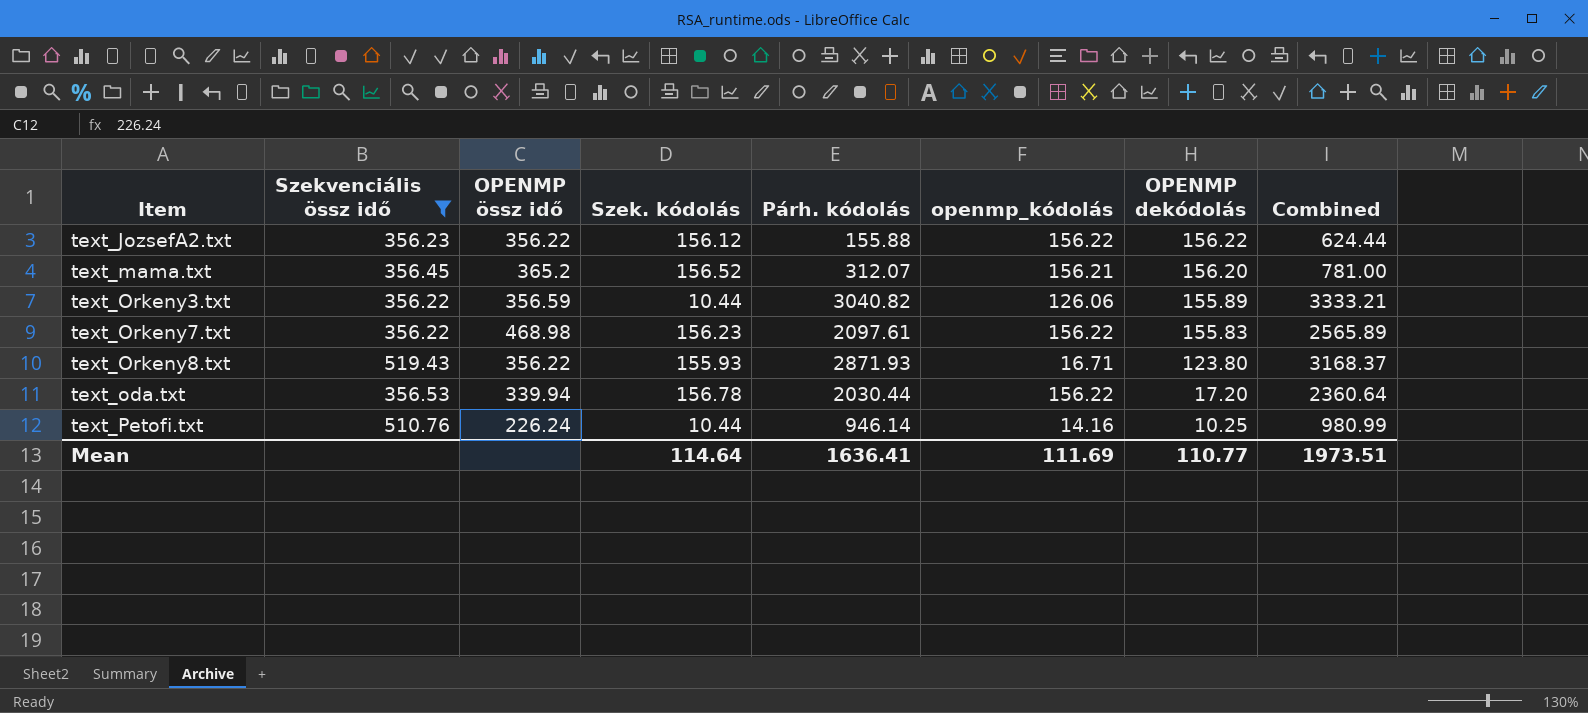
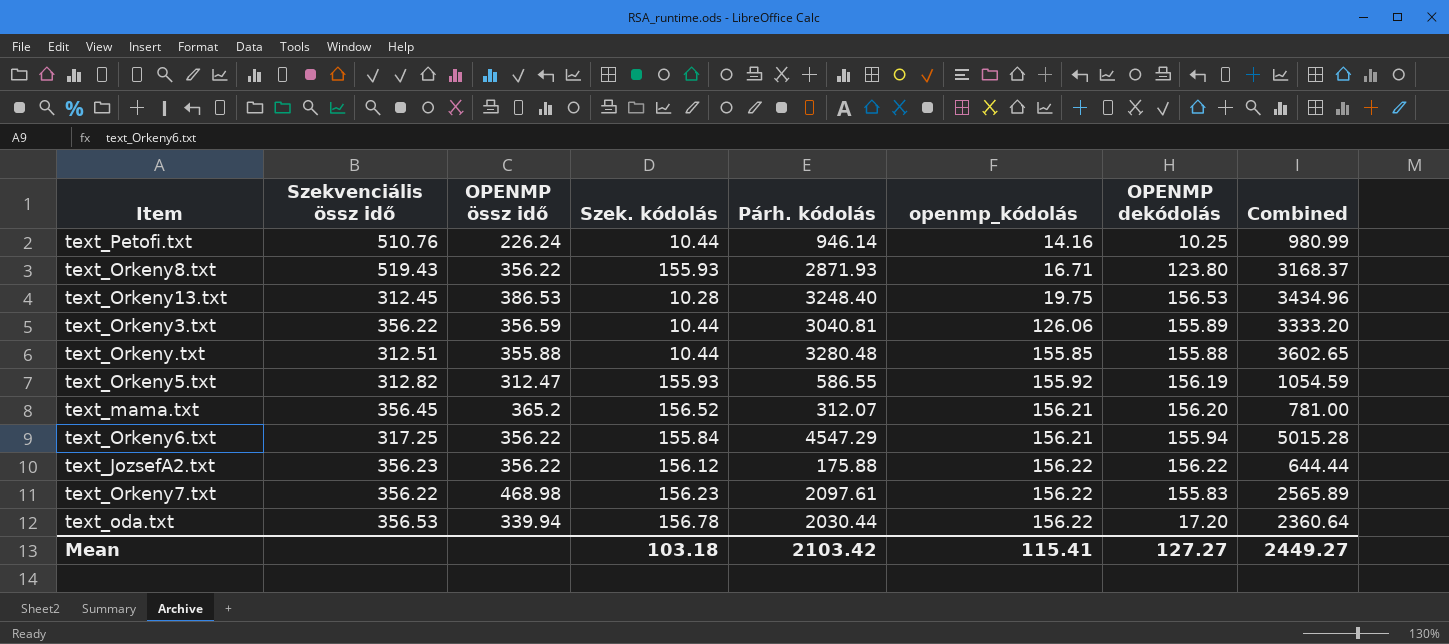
filter: Szekvenciális össz idő >= 356.22 -> none
row order: OPENMP dekódolás descending -> openmp_kódolás ascending
text_Orkeny3.txt | Párh. kódolás: 3040.82 -> 3040.81
text_Orkeny3.txt | Combined: 3333.21 -> 3333.20
text_JozsefA2.txt | Párh. kódolás: 155.88 -> 175.88
text_JozsefA2.txt | Combined: 624.44 -> 644.44
Mean | Szek. kódolás: 114.64 -> 103.18
Mean | Párh. kódolás: 1636.41 -> 2103.42
Mean | openmp_kódolás: 111.69 -> 115.41
Mean | OPENMP dekódolás: 110.77 -> 127.27
Mean | Combined: 1973.51 -> 2449.27

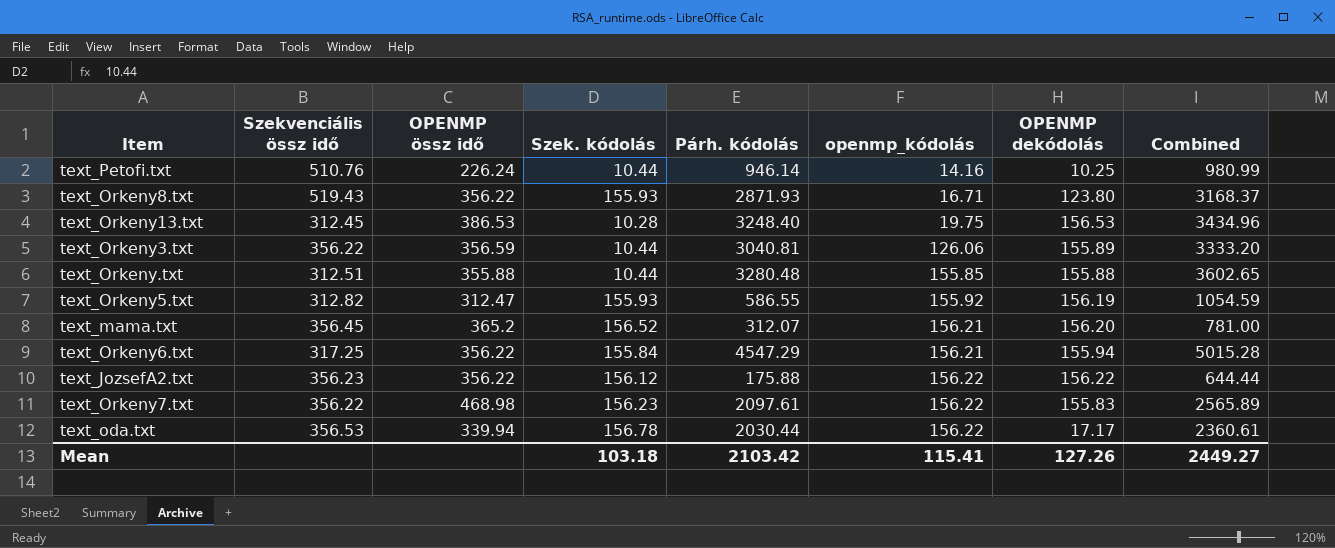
text_oda.txt | OPENMP dekódolás: 17.20 -> 17.17
text_oda.txt | Combined: 2360.64 -> 2360.61
Mean | OPENMP dekódolás: 127.27 -> 127.26

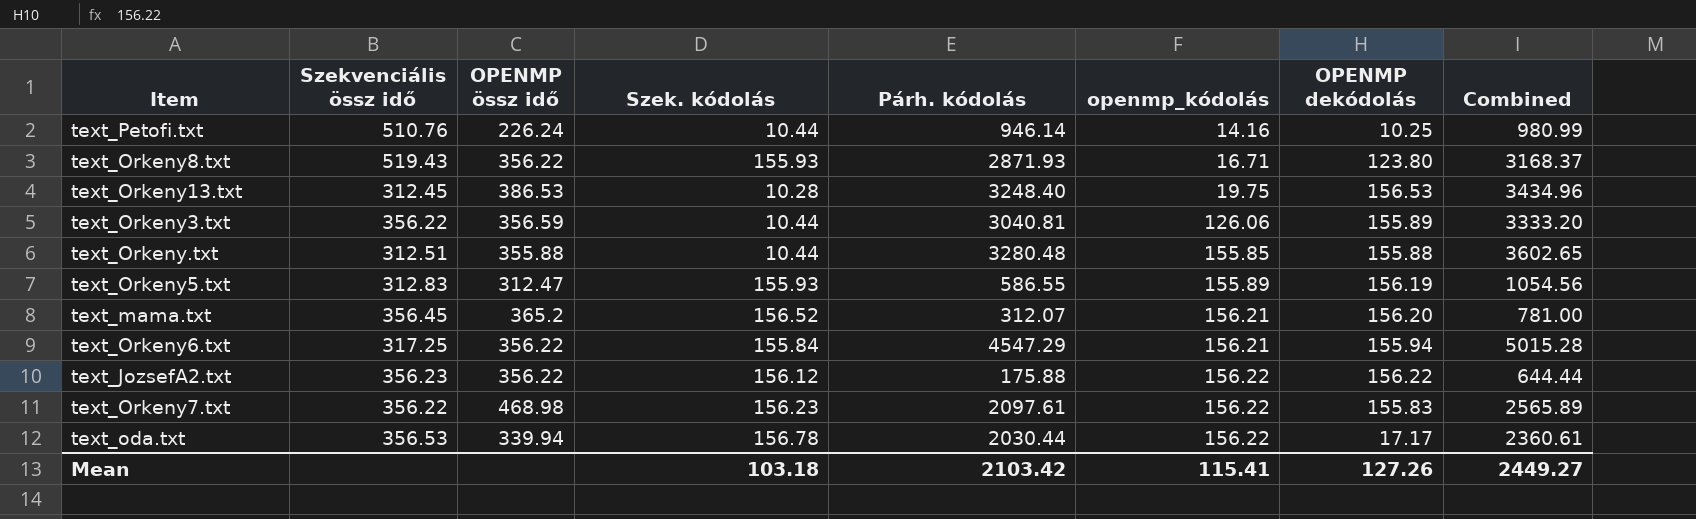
text_Orkeny5.txt | Szekvenciális össz idő: 312.82 -> 312.83
text_Orkeny5.txt | openmp_kódolás: 155.92 -> 155.89
text_Orkeny5.txt | Combined: 1054.59 -> 1054.56

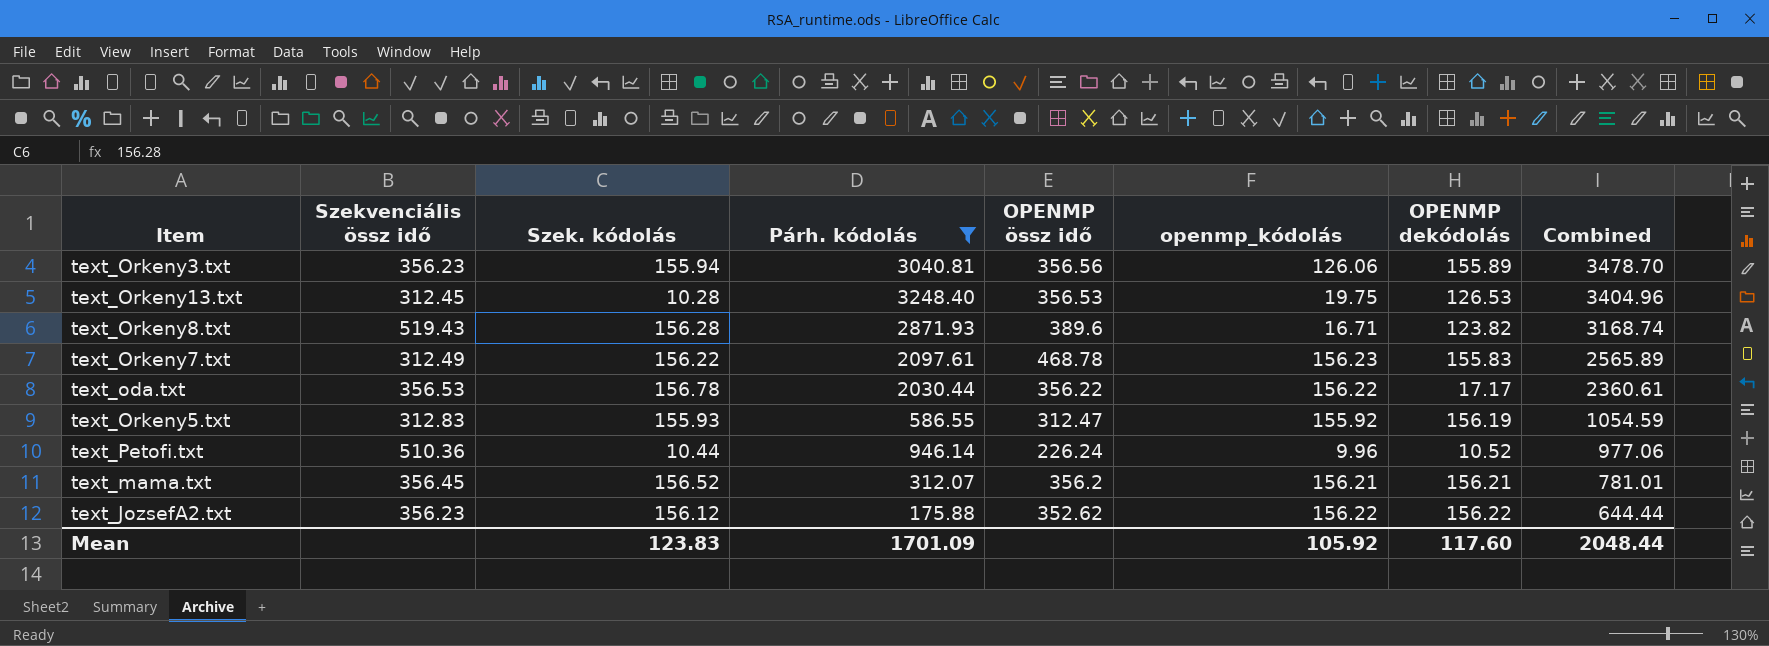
filter: none -> Párh. kódolás <= 3248.40
row order: openmp_kódolás ascending -> Combined descending
column OPENMP össz idő | position: 3 -> 5
text_Orkeny3.txt | Szekvenciális össz idő: 356.22 -> 356.23
text_Orkeny3.txt | Szek. kódolás: 10.44 -> 155.94
text_Orkeny3.txt | OPENMP össz idő: 356.59 -> 356.56
text_Orkeny3.txt | Combined: 3333.20 -> 3478.70
text_Orkeny13.txt | OPENMP össz idő: 386.53 -> 356.53
text_Orkeny13.txt | OPENMP dekódolás: 156.53 -> 126.53
text_Orkeny13.txt | Combined: 3434.96 -> 3404.96
text_Orkeny8.txt | Szek. kódolás: 155.93 -> 156.28
text_Orkeny8.txt | OPENMP össz idő: 356.22 -> 389.6
text_Orkeny8.txt | OPENMP dekódolás: 123.80 -> 123.82
text_Orkeny8.txt | Combined: 3168.37 -> 3168.74
text_Orkeny7.txt | Szekvenciális össz idő: 356.22 -> 312.49
text_Orkeny7.txt | Szek. kódolás: 156.23 -> 156.22
text_Orkeny7.txt | OPENMP össz idő: 468.98 -> 468.78
text_Orkeny7.txt | openmp_kódolás: 156.22 -> 156.23
text_oda.txt | OPENMP össz idő: 339.94 -> 356.22
text_Orkeny5.txt | openmp_kódolás: 155.89 -> 155.92
text_Orkeny5.txt | Combined: 1054.56 -> 1054.59
text_Petofi.txt | Szekvenciális össz idő: 510.76 -> 510.36
text_Petofi.txt | openmp_kódolás: 14.16 -> 9.96
text_Petofi.txt | OPENMP dekódolás: 10.25 -> 10.52
text_Petofi.txt | Combined: 980.99 -> 977.06
text_mama.txt | OPENMP össz idő: 365.2 -> 356.2
text_mama.txt | OPENMP dekódolás: 156.20 -> 156.21
text_mama.txt | Combined: 781.00 -> 781.01
text_JozsefA2.txt | OPENMP össz idő: 356.22 -> 352.62
Mean | Szek. kódolás: 103.18 -> 123.83
Mean | Párh. kódolás: 2103.42 -> 1701.09
Mean | openmp_kódolás: 115.41 -> 105.92
Mean | OPENMP dekódolás: 127.26 -> 117.60
Mean | Combined: 2449.27 -> 2048.44

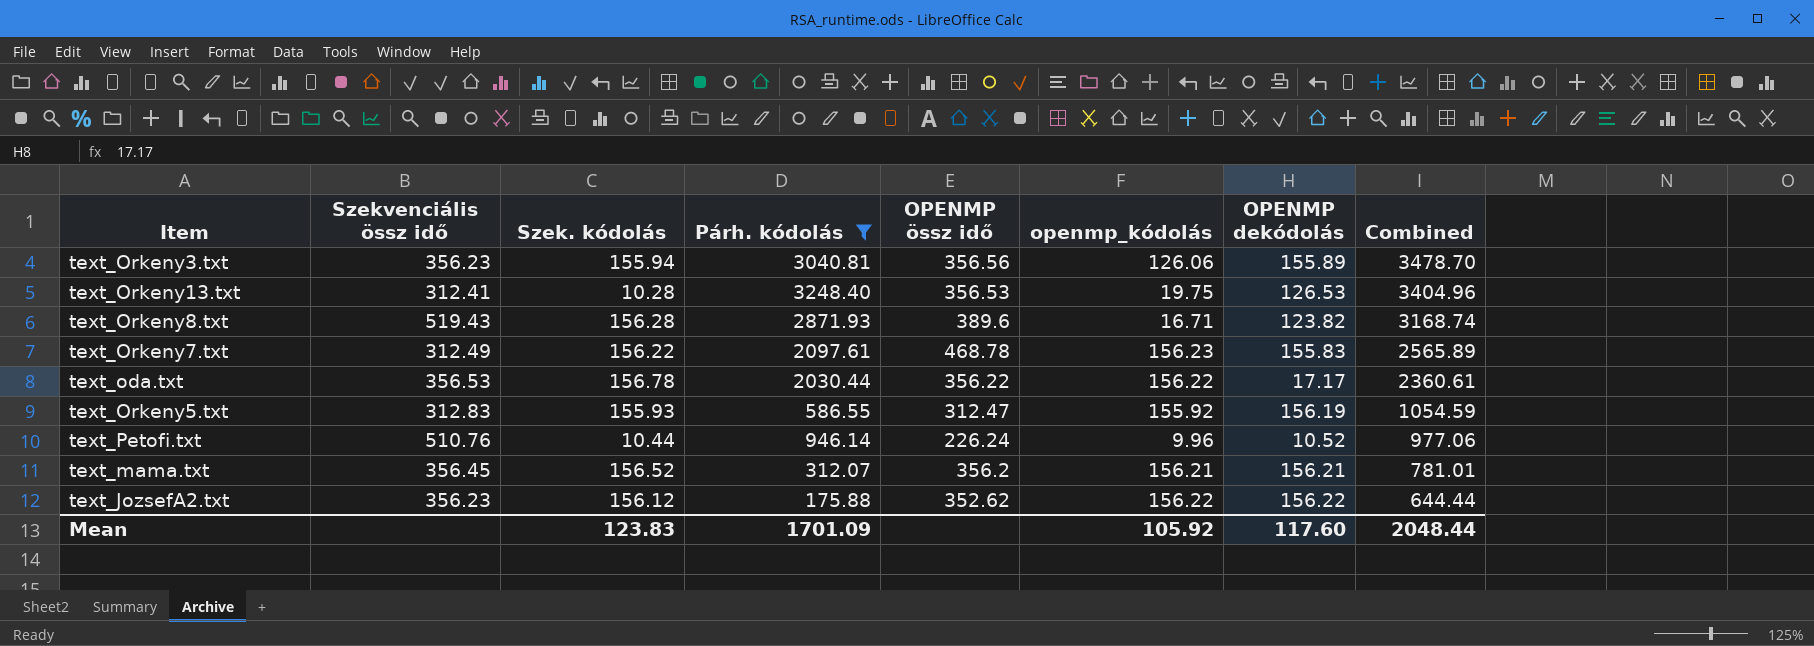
text_Orkeny13.txt | Szekvenciális össz idő: 312.45 -> 312.41
text_Petofi.txt | Szekvenciális össz idő: 510.36 -> 510.76

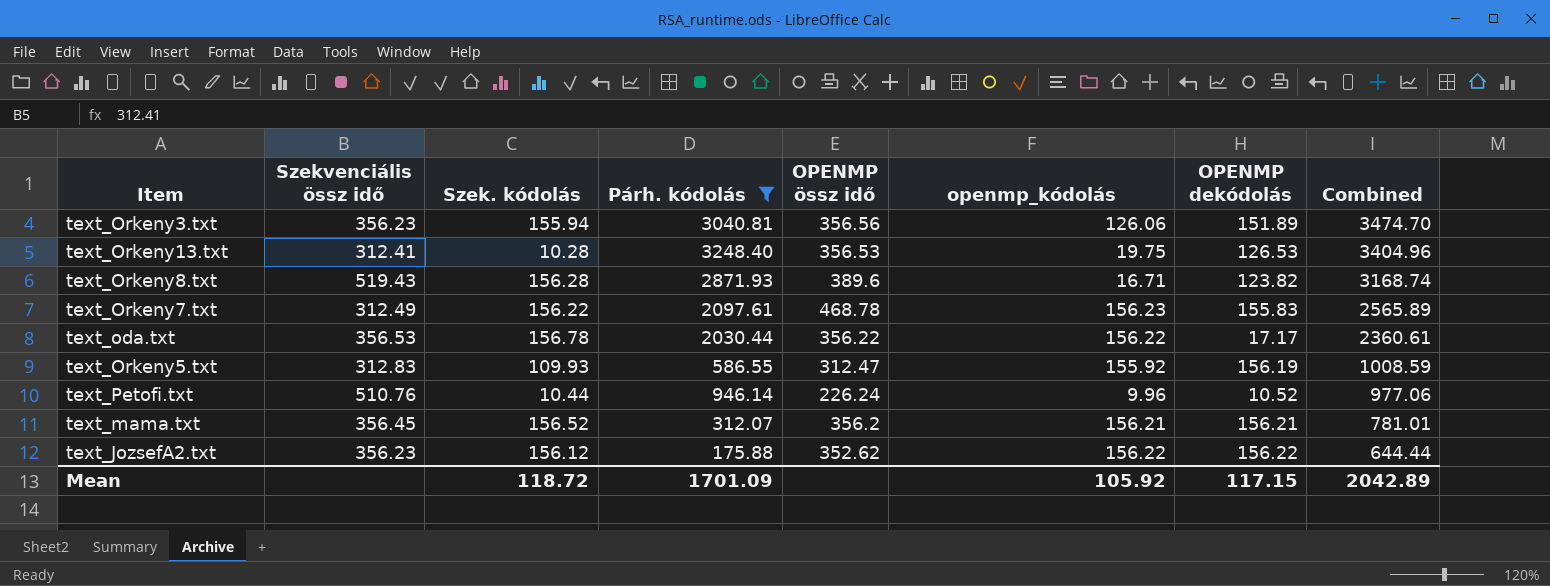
text_Orkeny3.txt | OPENMP dekódolás: 155.89 -> 151.89
text_Orkeny3.txt | Combined: 3478.70 -> 3474.70
text_Orkeny5.txt | Szek. kódolás: 155.93 -> 109.93
text_Orkeny5.txt | Combined: 1054.59 -> 1008.59
Mean | Szek. kódolás: 123.83 -> 118.72
Mean | OPENMP dekódolás: 117.60 -> 117.15
Mean | Combined: 2048.44 -> 2042.89

